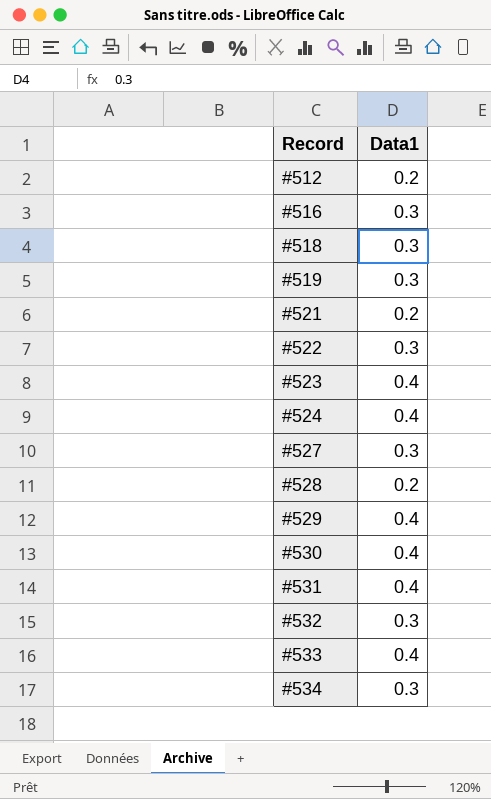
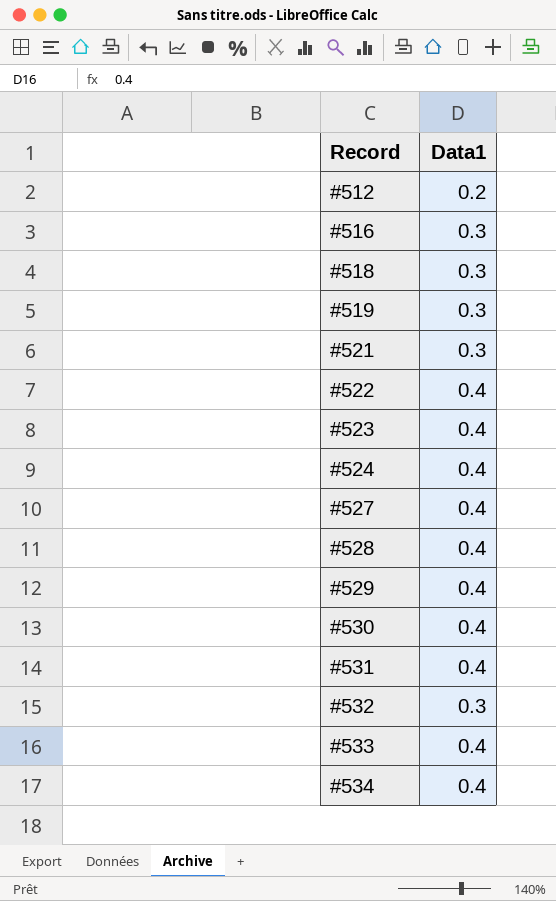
#521 | Data1: 0.2 -> 0.3
#522 | Data1: 0.3 -> 0.4
#527 | Data1: 0.3 -> 0.4
#528 | Data1: 0.2 -> 0.4
#534 | Data1: 0.3 -> 0.4

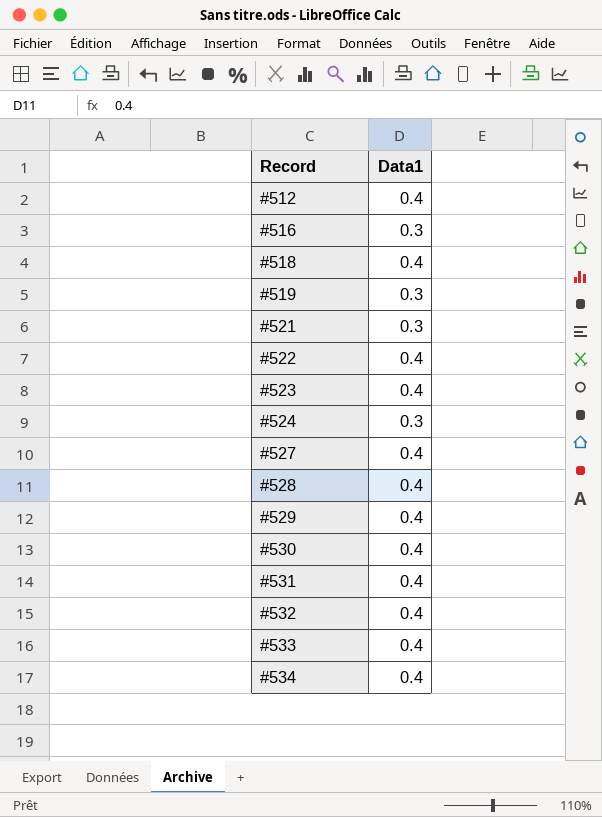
#512 | Data1: 0.2 -> 0.4
#518 | Data1: 0.3 -> 0.4
#524 | Data1: 0.4 -> 0.3
#532 | Data1: 0.3 -> 0.4

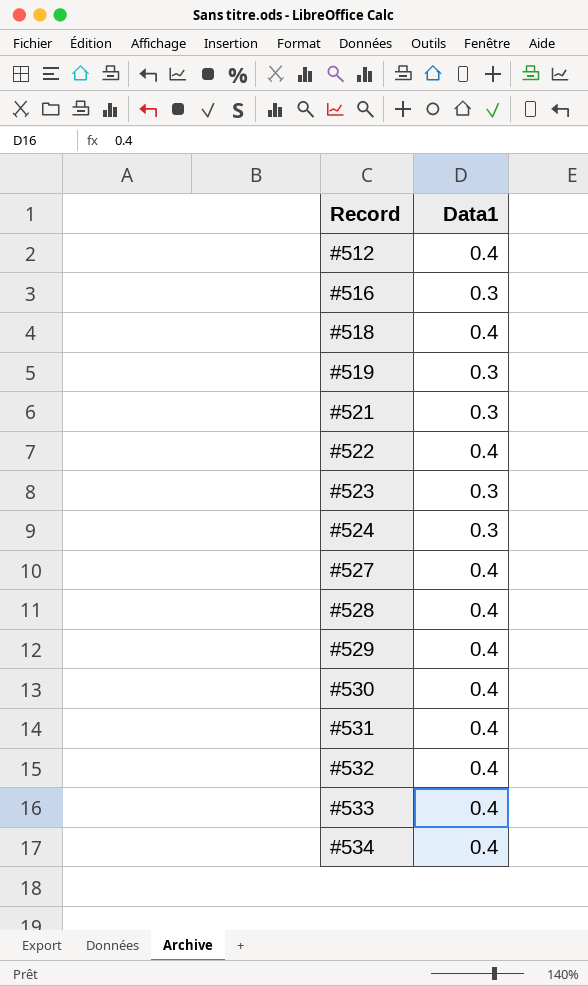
#523 | Data1: 0.4 -> 0.3

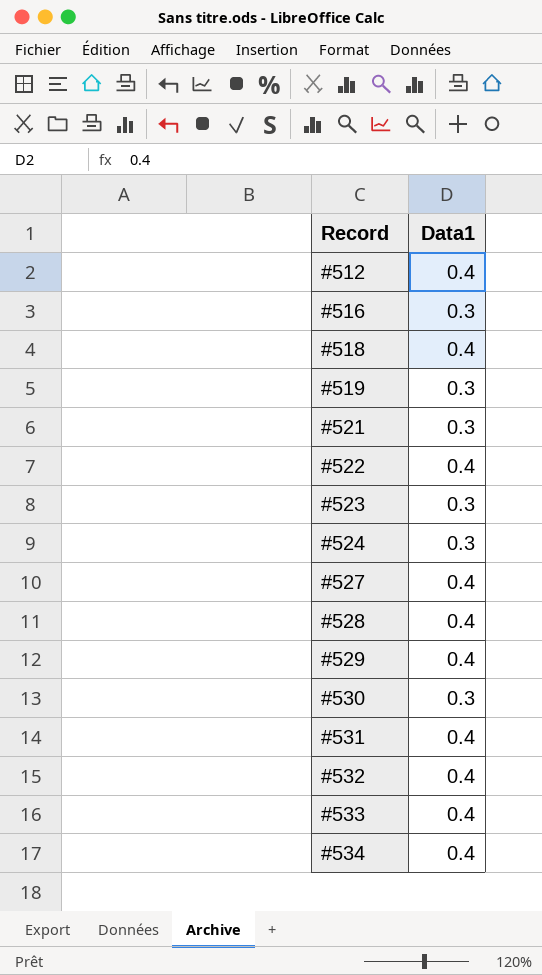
#530 | Data1: 0.4 -> 0.3

